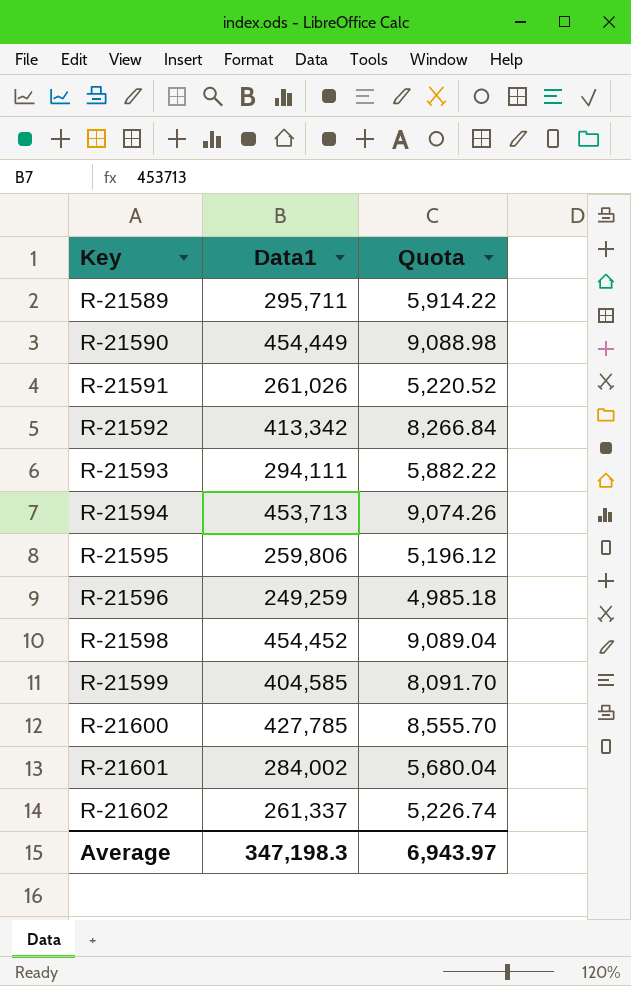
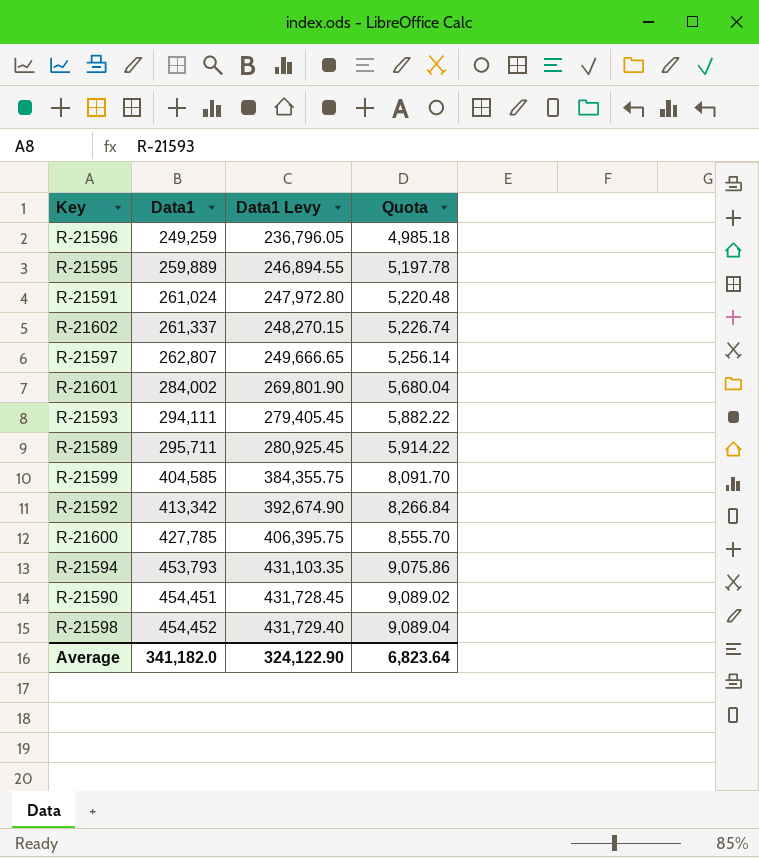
row order: Key ascending -> Data1 ascending
column Data1 Levy | formula: none -> [Data1] * 0.95
R-21595 | Data1: 259,806 -> 259,889
R-21595 | Quota: 5,196.12 -> 5,197.78
R-21591 | Data1: 261,026 -> 261,024
R-21591 | Quota: 5,220.52 -> 5,220.48
row R-21597: none -> 262,807 | 249,666.65 | 5,256.14
R-21594 | Data1: 453,713 -> 453,793
R-21594 | Quota: 9,074.26 -> 9,075.86
R-21590 | Data1: 454,449 -> 454,451
R-21590 | Quota: 9,088.98 -> 9,089.02
Average | Data1: 347,198.3 -> 341,182.0
Average | Quota: 6,943.97 -> 6,823.64

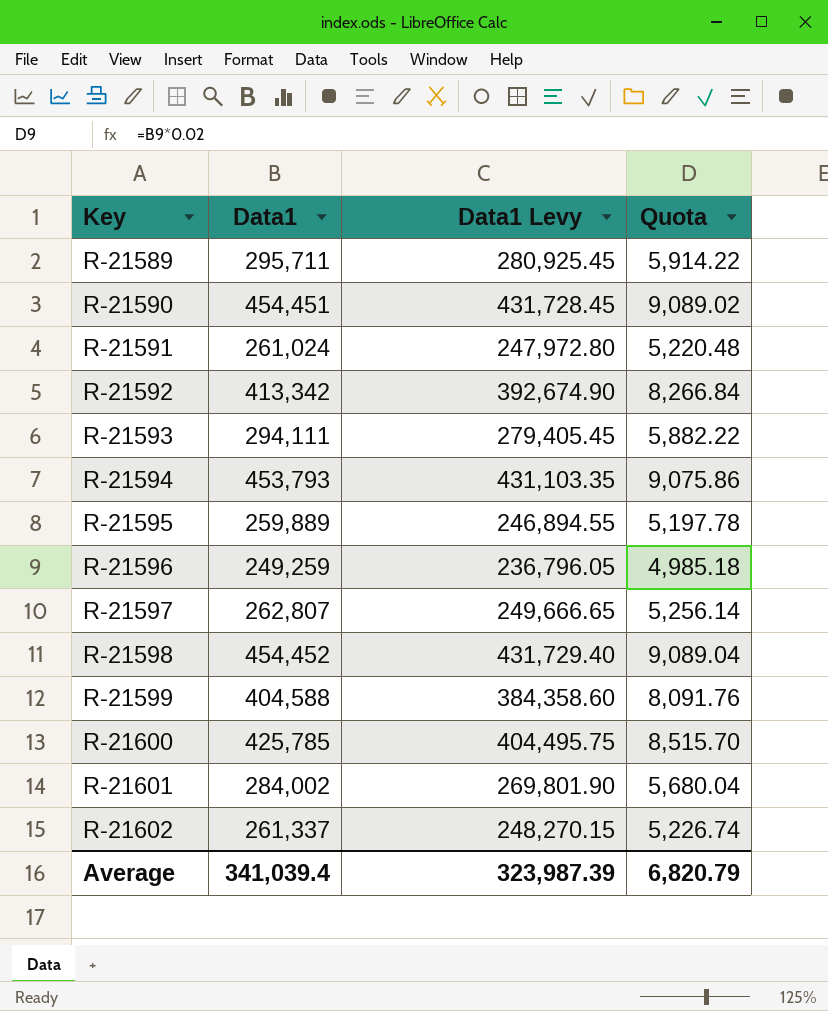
row order: Data1 ascending -> Key ascending
R-21599 | Data1: 404,585 -> 404,588
R-21599 | Data1 Levy: 384,355.75 -> 384,358.60
R-21599 | Quota: 8,091.70 -> 8,091.76
R-21600 | Data1: 427,785 -> 425,785
R-21600 | Data1 Levy: 406,395.75 -> 404,495.75
R-21600 | Quota: 8,555.70 -> 8,515.70
Average | Data1: 341,182.0 -> 341,039.4
Average | Data1 Levy: 324,122.90 -> 323,987.39
Average | Quota: 6,823.64 -> 6,820.79

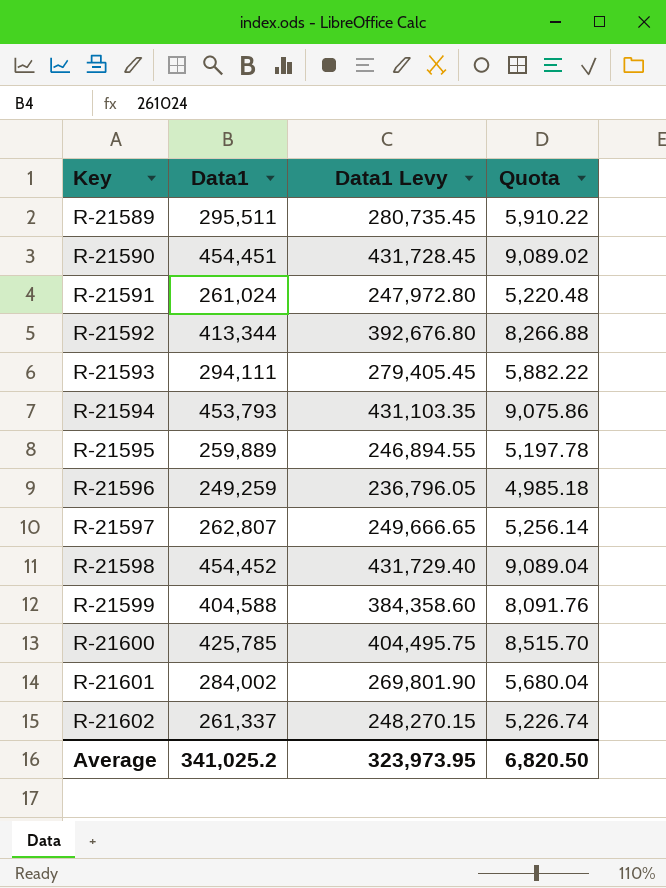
R-21589 | Data1: 295,711 -> 295,511
R-21589 | Data1 Levy: 280,925.45 -> 280,735.45
R-21589 | Quota: 5,914.22 -> 5,910.22
R-21592 | Data1: 413,342 -> 413,344
R-21592 | Data1 Levy: 392,674.90 -> 392,676.80
R-21592 | Quota: 8,266.84 -> 8,266.88
Average | Data1: 341,039.4 -> 341,025.2
Average | Data1 Levy: 323,987.39 -> 323,973.95
Average | Quota: 6,820.79 -> 6,820.50

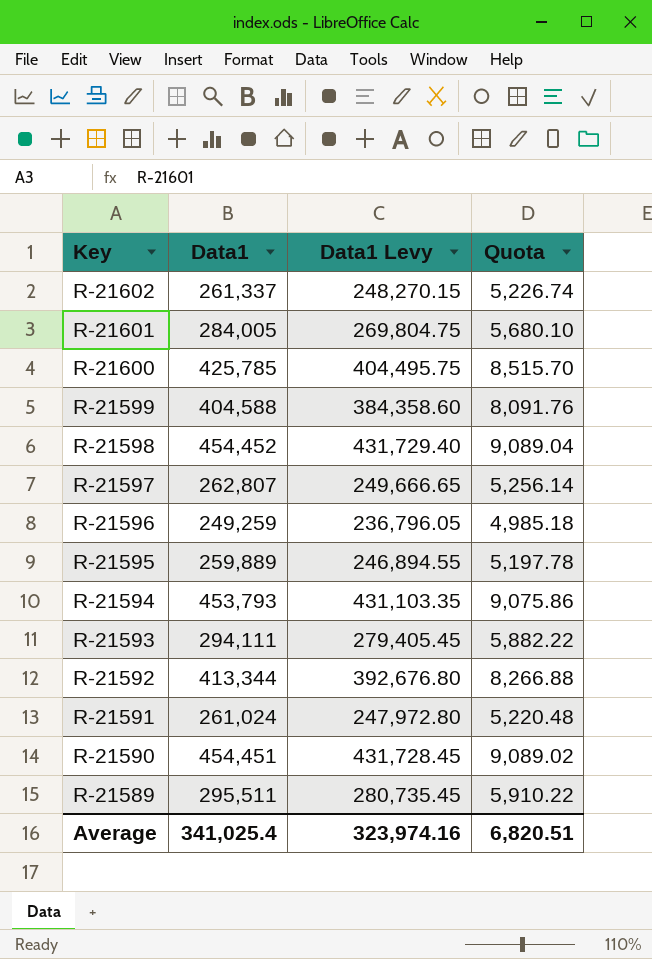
row order: Key ascending -> Key descending
R-21601 | Data1: 284,002 -> 284,005
R-21601 | Data1 Levy: 269,801.90 -> 269,804.75
R-21601 | Quota: 5,680.04 -> 5,680.10
Average | Data1: 341,025.2 -> 341,025.4
Average | Data1 Levy: 323,973.95 -> 323,974.16
Average | Quota: 6,820.50 -> 6,820.51

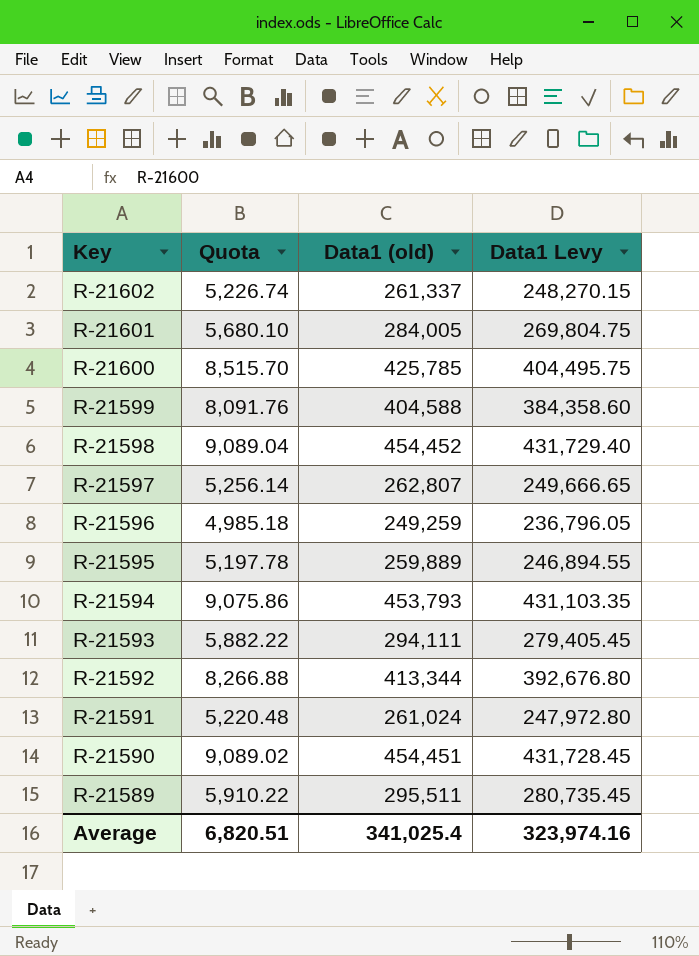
column Quota | position: 4 -> 2
column name: Data1 -> Data1 (old)

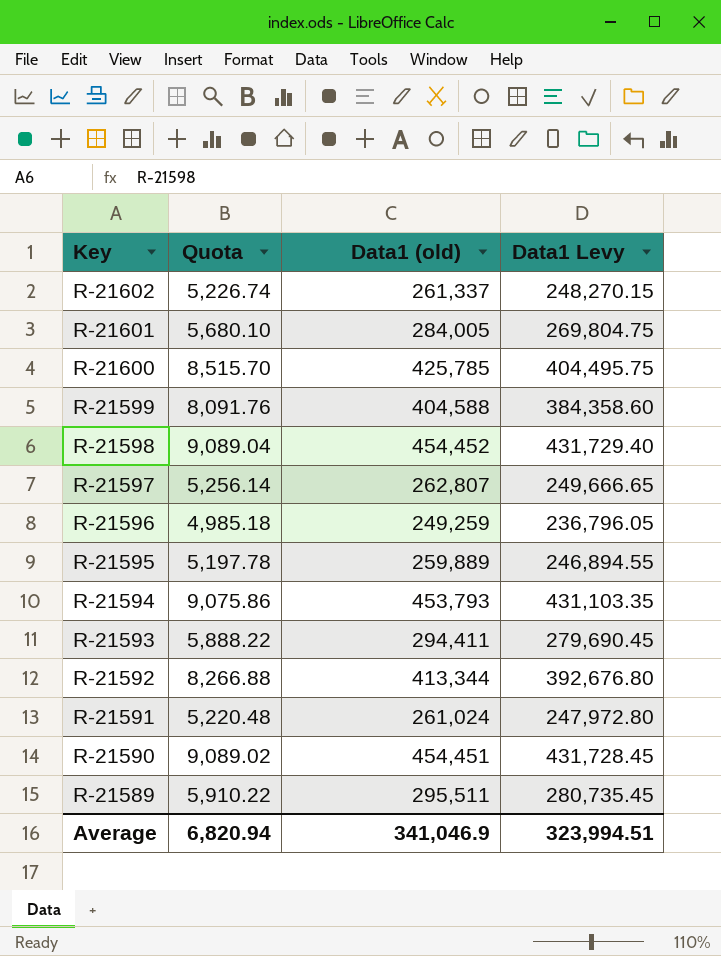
R-21593 | Quota: 5,882.22 -> 5,888.22
R-21593 | Data1 (old): 294,111 -> 294,411
R-21593 | Data1 Levy: 279,405.45 -> 279,690.45
Average | Quota: 6,820.51 -> 6,820.94
Average | Data1 (old): 341,025.4 -> 341,046.9
Average | Data1 Levy: 323,974.16 -> 323,994.51

